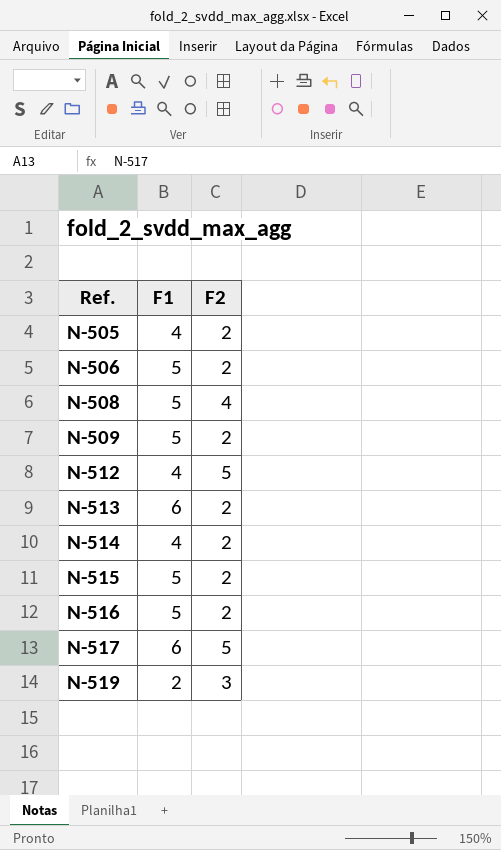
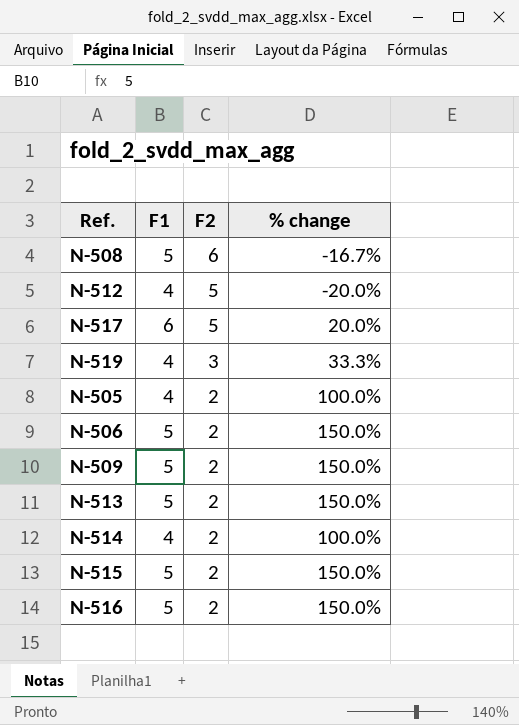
row order: Ref. ascending -> F2 descending
column % change | formula: none -> ([F1] - [F2]) / [F2]
N-508 | F2: 4 -> 6
N-519 | F1: 2 -> 4
N-513 | F1: 6 -> 5

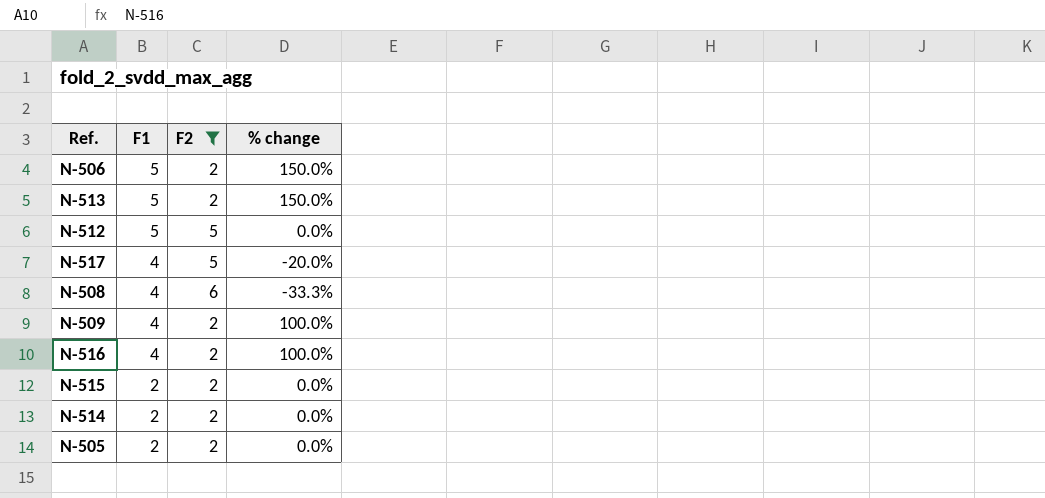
filter: none -> F2 != 3
row order: F2 descending -> F1 descending
N-512 | F1: 4 -> 5
N-512 | % change: -20.0% -> 0.0%
N-517 | F1: 6 -> 4
N-517 | % change: 20.0% -> -20.0%
N-508 | F1: 5 -> 4
N-508 | % change: -16.7% -> -33.3%
N-509 | F1: 5 -> 4
N-509 | % change: 150.0% -> 100.0%
N-516 | F1: 5 -> 4
N-516 | % change: 150.0% -> 100.0%
N-515 | F1: 5 -> 2
N-515 | % change: 150.0% -> 0.0%
N-514 | F1: 4 -> 2
N-514 | % change: 100.0% -> 0.0%
N-505 | F1: 4 -> 2
N-505 | % change: 100.0% -> 0.0%

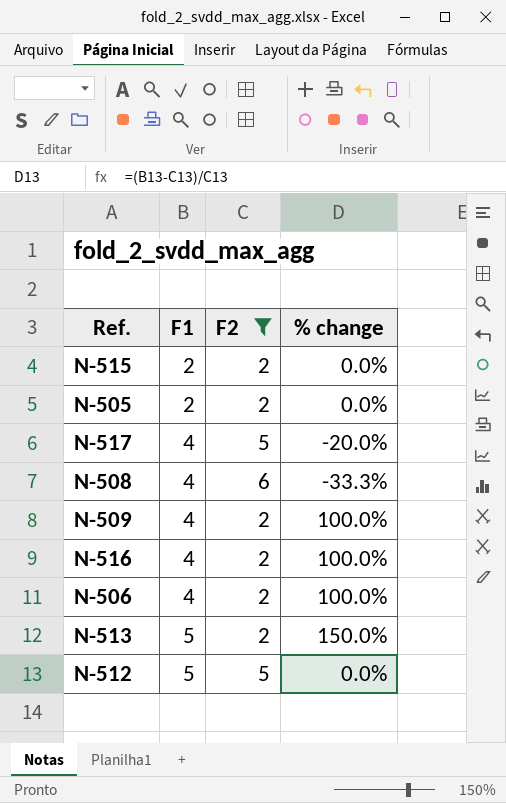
row order: F1 descending -> F1 ascending
row N-514: 2 | 2 | 0.0% -> none
N-506 | F1: 5 -> 4
N-506 | % change: 150.0% -> 100.0%

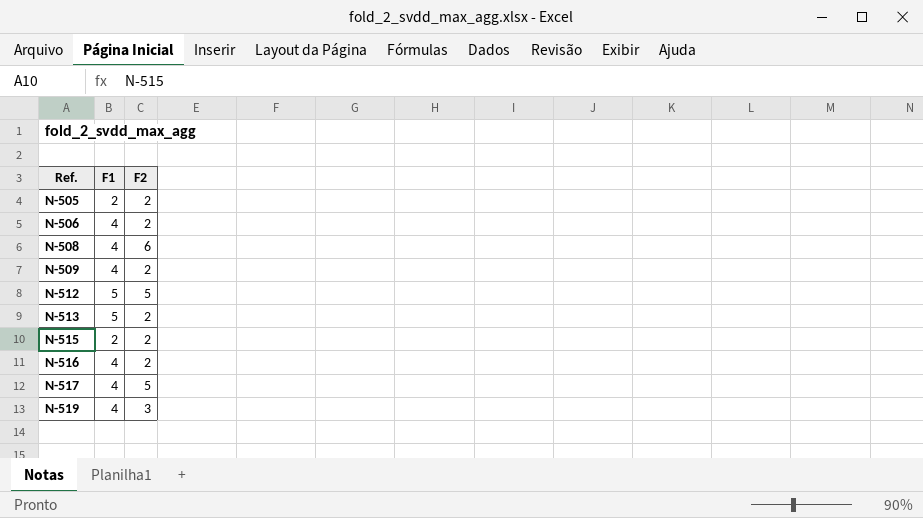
filter: F2 != 3 -> none
row order: F1 ascending -> Ref. ascending
column % change | formula: ([F1] - [F2]) / [F2] -> none

